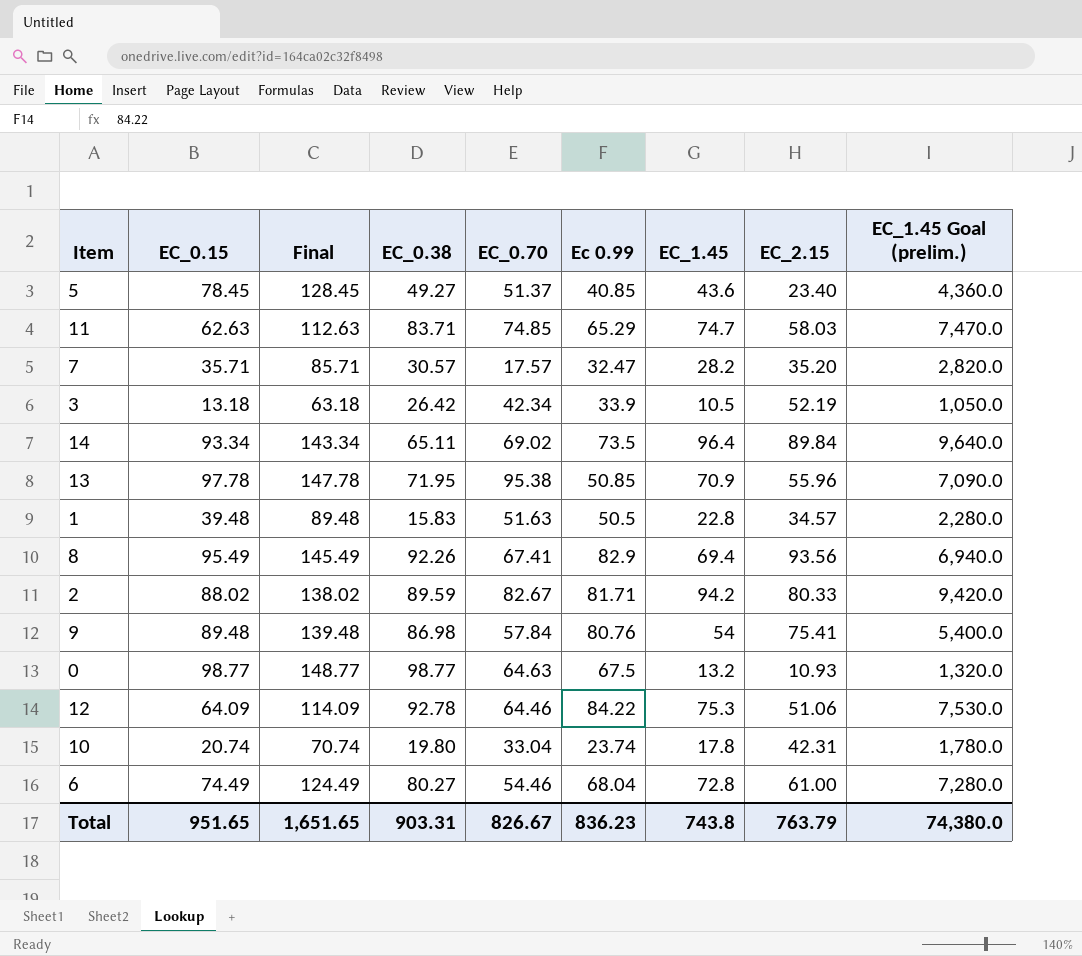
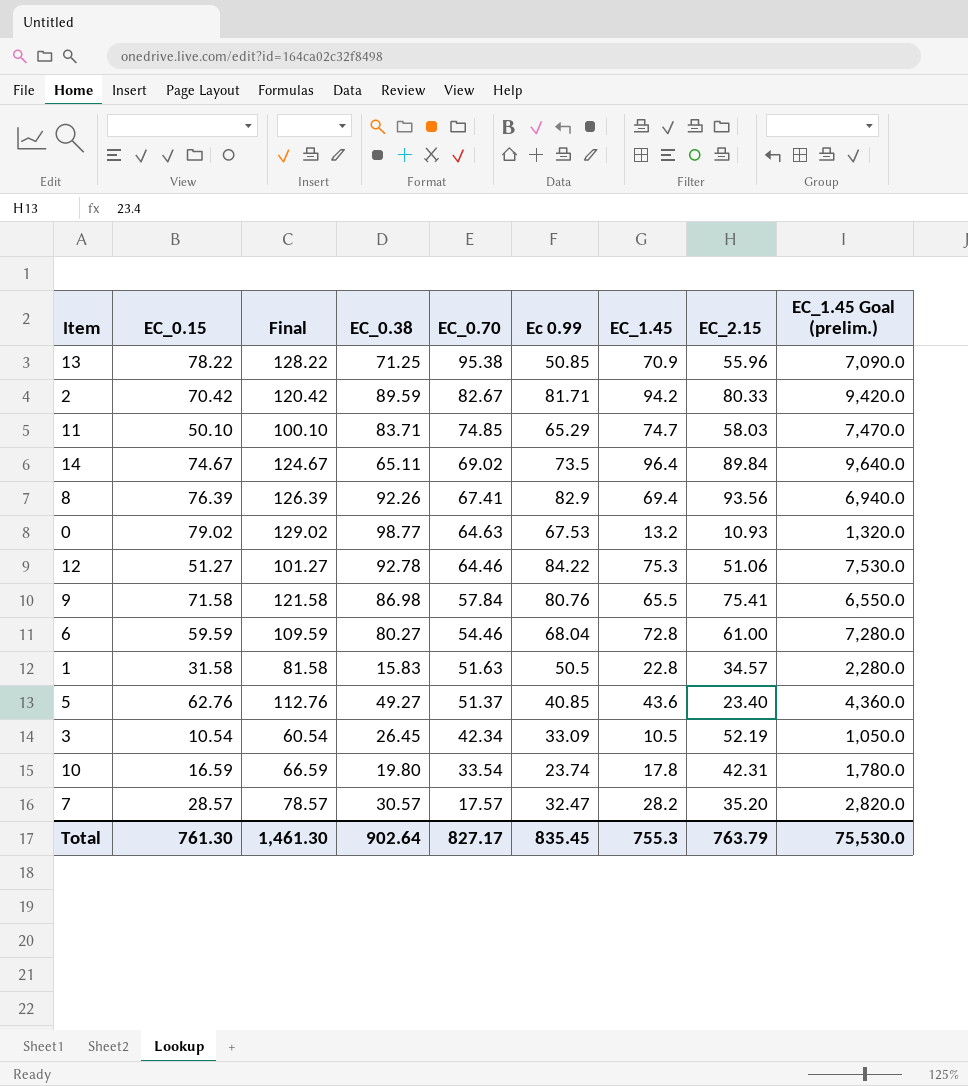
row order: none -> EC_0.70 descending
13 | EC_0.15: 97.78 -> 78.22
13 | Final: 147.78 -> 128.22
13 | EC_0.38: 71.95 -> 71.25
2 | EC_0.15: 88.02 -> 70.42
2 | Final: 138.02 -> 120.42
11 | EC_0.15: 62.63 -> 50.10
11 | Final: 112.63 -> 100.10
14 | EC_0.15: 93.34 -> 74.67
14 | Final: 143.34 -> 124.67
8 | EC_0.15: 95.49 -> 76.39
8 | Final: 145.49 -> 126.39
0 | EC_0.15: 98.77 -> 79.02
0 | Final: 148.77 -> 129.02
0 | Ec 0.99: 67.5 -> 67.53
12 | EC_0.15: 64.09 -> 51.27
12 | Final: 114.09 -> 101.27
9 | EC_0.15: 89.48 -> 71.58
9 | Final: 139.48 -> 121.58
9 | EC_1.45: 54 -> 65.5
9 | EC_1.45 Goal (prelim.): 5,400.0 -> 6,550.0
6 | EC_0.15: 74.49 -> 59.59
6 | Final: 124.49 -> 109.59
1 | EC_0.15: 39.48 -> 31.58
1 | Final: 89.48 -> 81.58
5 | EC_0.15: 78.45 -> 62.76
5 | Final: 128.45 -> 112.76
3 | EC_0.15: 13.18 -> 10.54
3 | Final: 63.18 -> 60.54
3 | EC_0.38: 26.42 -> 26.45
3 | Ec 0.99: 33.9 -> 33.09
10 | EC_0.15: 20.74 -> 16.59
10 | Final: 70.74 -> 66.59
10 | EC_0.70: 33.04 -> 33.54
7 | EC_0.15: 35.71 -> 28.57
7 | Final: 85.71 -> 78.57
Total | EC_0.15: 951.65 -> 761.30
Total | Final: 1,651.65 -> 1,461.30
Total | EC_0.38: 903.31 -> 902.64
Total | EC_0.70: 826.67 -> 827.17
Total | Ec 0.99: 836.23 -> 835.45
Total | EC_1.45: 743.8 -> 755.3
Total | EC_1.45 Goal (prelim.): 74,380.0 -> 75,530.0

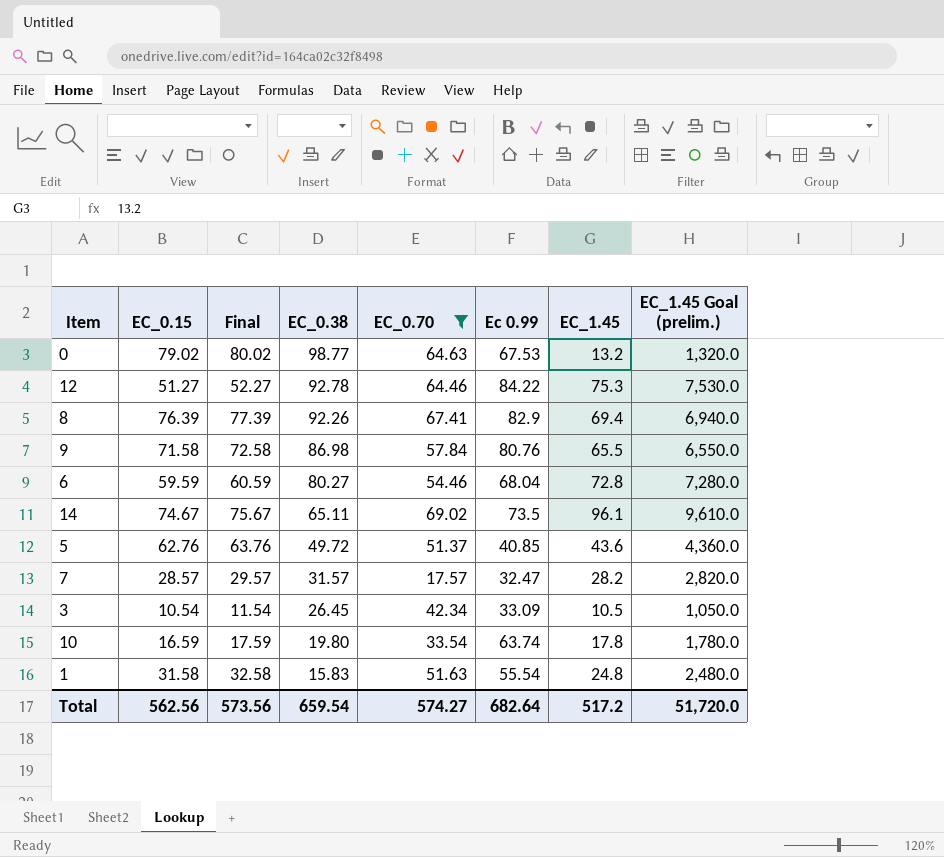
filter: none -> EC_0.70 <= 69.02
row order: EC_0.70 descending -> EC_0.38 descending
column EC_2.15 | position: 8 -> none
column Final | formula: [EC_0.15] + 50 -> [EC_0.15] + 1
14 | EC_1.45: 96.4 -> 96.1
14 | EC_1.45 Goal (prelim.): 9,640.0 -> 9,610.0
5 | EC_0.38: 49.27 -> 49.72
7 | EC_0.38: 30.57 -> 31.57
10 | Ec 0.99: 23.74 -> 63.74
1 | Ec 0.99: 50.5 -> 55.54
1 | EC_1.45: 22.8 -> 24.8
1 | EC_1.45 Goal (prelim.): 2,280.0 -> 2,480.0
Total | EC_0.15: 761.30 -> 562.56
Total | Final: 1,461.30 -> 573.56
Total | EC_0.38: 902.64 -> 659.54
Total | EC_0.70: 827.17 -> 574.27
Total | Ec 0.99: 835.45 -> 682.64
Total | EC_1.45: 755.3 -> 517.2
Total | EC_1.45 Goal (prelim.): 75,530.0 -> 51,720.0

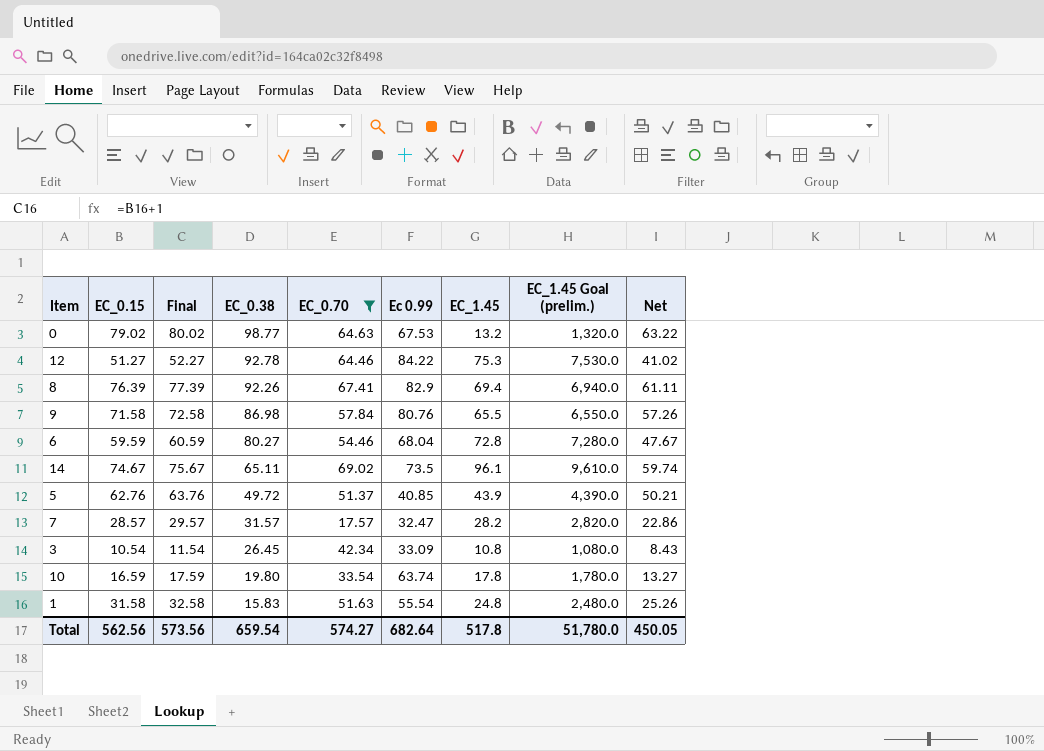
column Net | formula: none -> [EC_0.15] * 0.8
5 | EC_1.45: 43.6 -> 43.9
5 | EC_1.45 Goal (prelim.): 4,360.0 -> 4,390.0
3 | EC_1.45: 10.5 -> 10.8
3 | EC_1.45 Goal (prelim.): 1,050.0 -> 1,080.0
Total | EC_1.45: 517.2 -> 517.8
Total | EC_1.45 Goal (prelim.): 51,720.0 -> 51,780.0

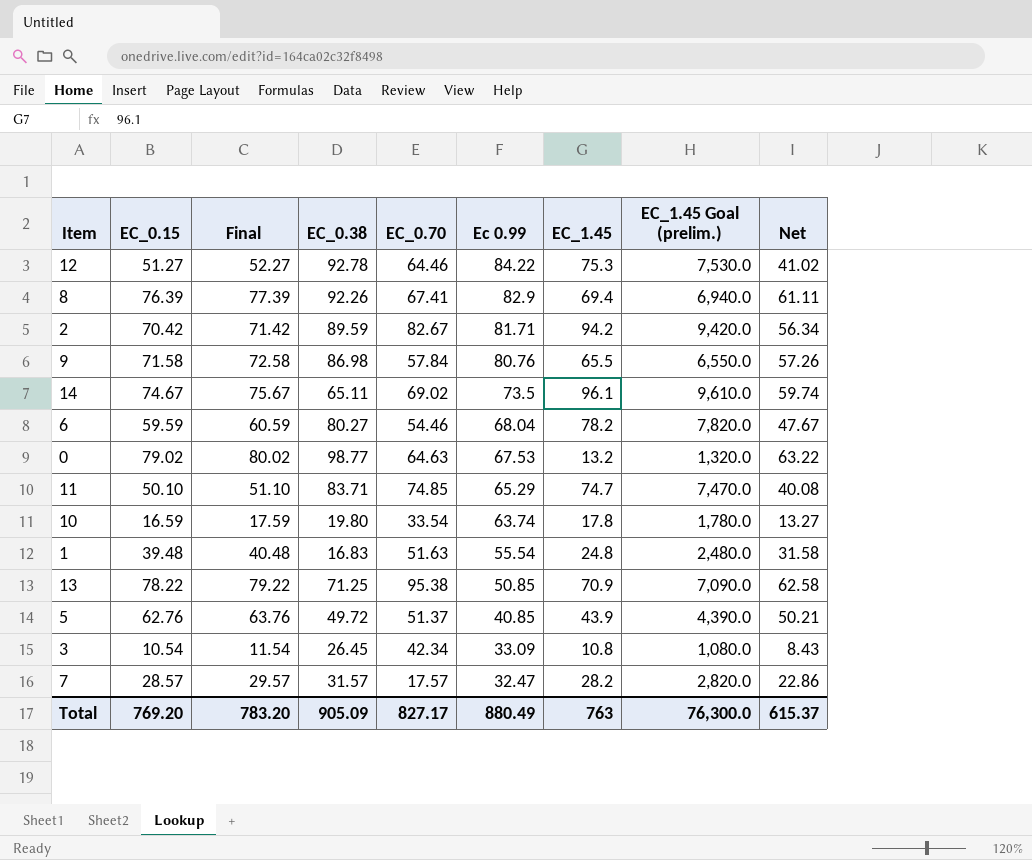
filter: EC_0.70 <= 69.02 -> none
row order: EC_0.38 descending -> Ec 0.99 descending
6 | EC_1.45: 72.8 -> 78.2
6 | EC_1.45 Goal (prelim.): 7,280.0 -> 7,820.0
1 | EC_0.15: 31.58 -> 39.48
1 | Final: 32.58 -> 40.48
1 | EC_0.38: 15.83 -> 16.83
1 | Net: 25.26 -> 31.58
Total | EC_0.15: 562.56 -> 769.20
Total | Final: 573.56 -> 783.20
Total | EC_0.38: 659.54 -> 905.09
Total | EC_0.70: 574.27 -> 827.17
Total | Ec 0.99: 682.64 -> 880.49
Total | EC_1.45: 517.8 -> 763
Total | EC_1.45 Goal (prelim.): 51,780.0 -> 76,300.0
Total | Net: 450.05 -> 615.37

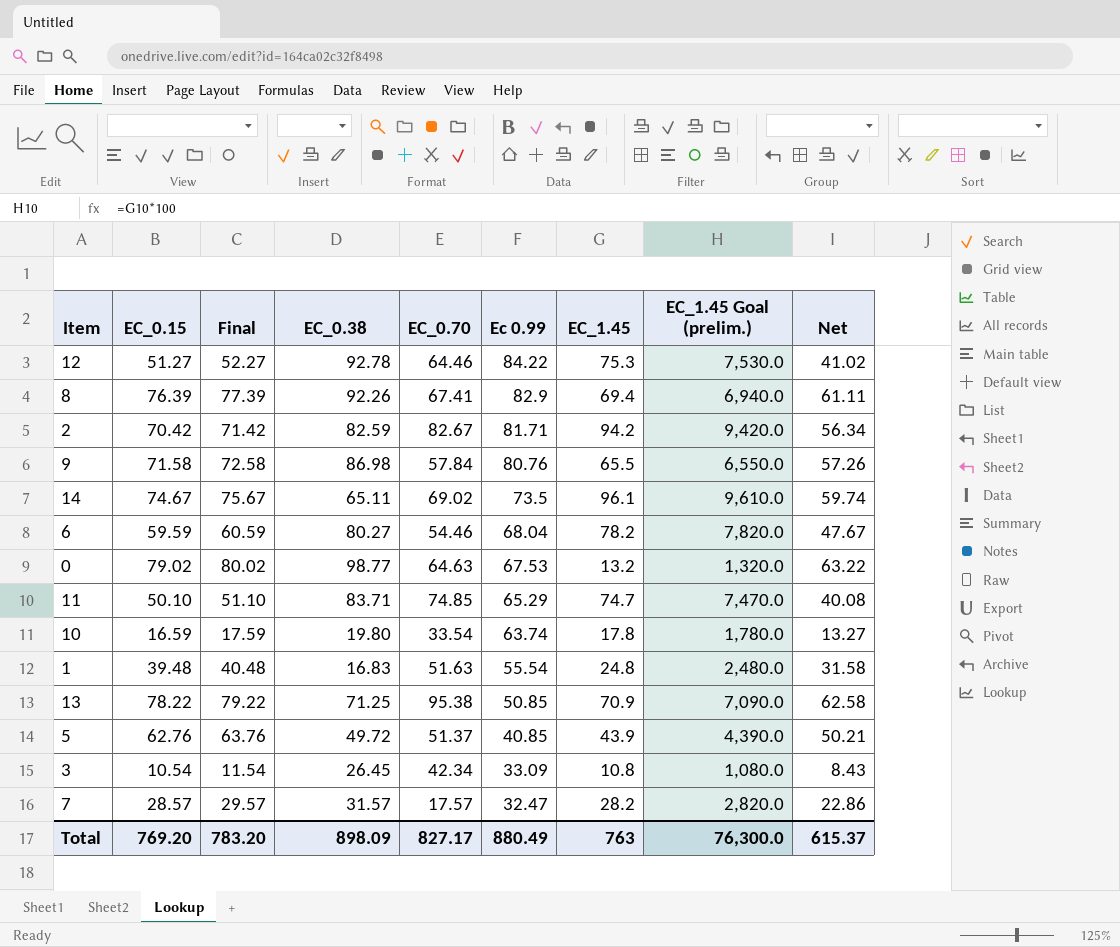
2 | EC_0.38: 89.59 -> 82.59
Total | EC_0.38: 905.09 -> 898.09

